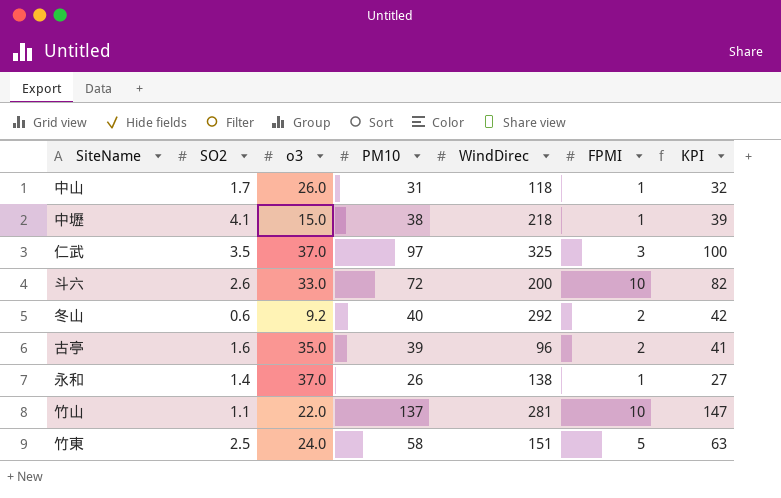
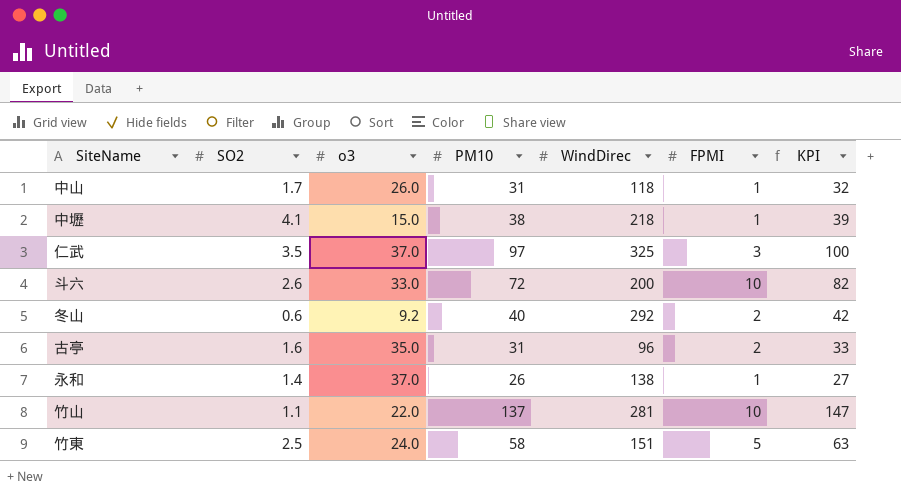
古亭 | PM10: 39 -> 31
古亭 | KPI: 41 -> 33

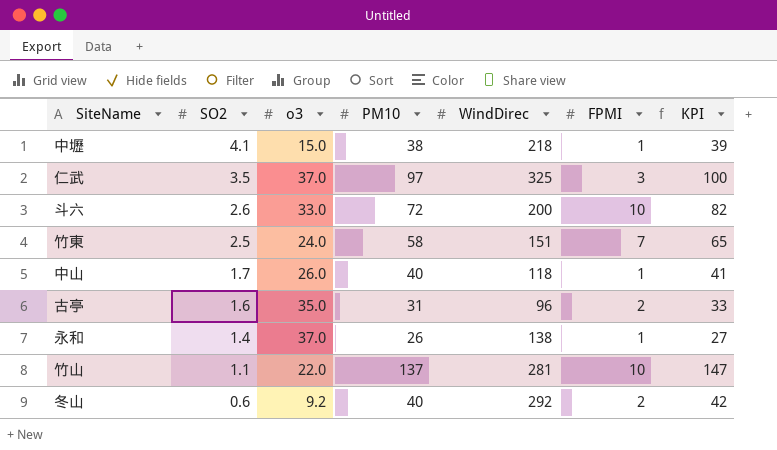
row order: none -> SO2 descending
竹東 | FPMI: 5 -> 7
竹東 | KPI: 63 -> 65
中山 | PM10: 31 -> 40
中山 | KPI: 32 -> 41

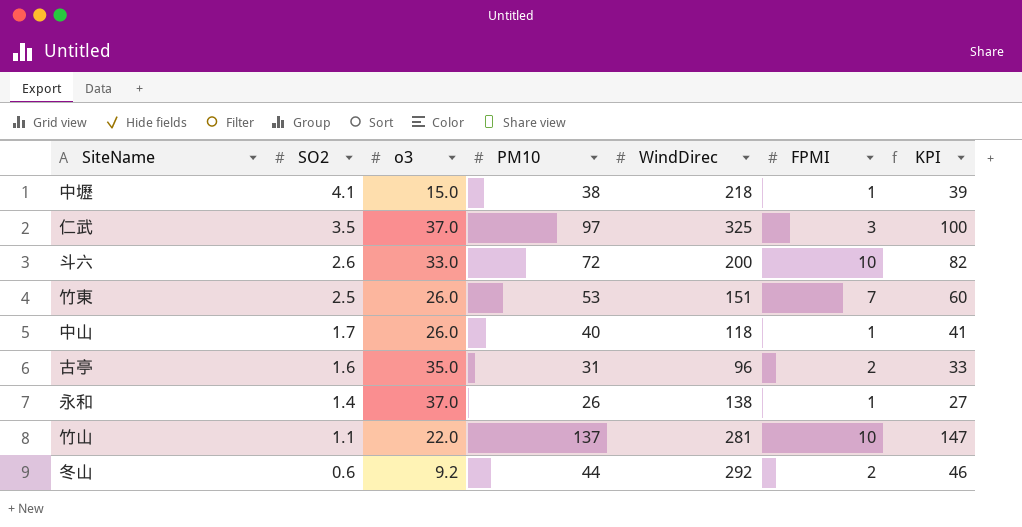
竹東 | o3: 24.0 -> 26.0
竹東 | PM10: 58 -> 53
竹東 | KPI: 65 -> 60
冬山 | PM10: 40 -> 44
冬山 | KPI: 42 -> 46

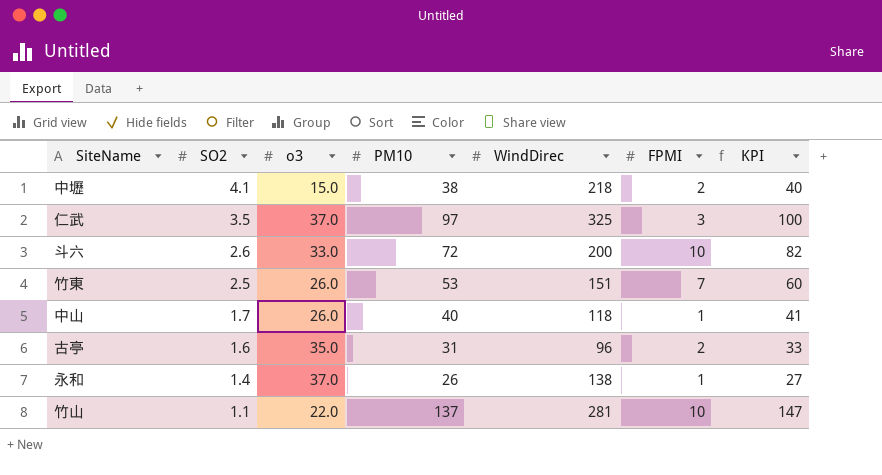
row 冬山: 0.6 | 9.2 | 44 | 292 | 2 | 46 -> none
中壢 | FPMI: 1 -> 2
中壢 | KPI: 39 -> 40

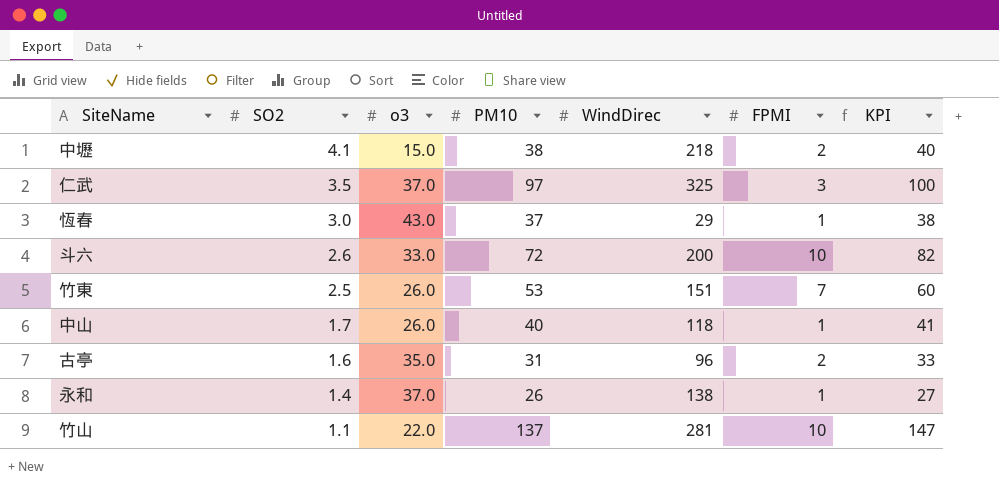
row 恆春: none -> 3.0 | 43.0 | 37 | 29 | 1 | 38

